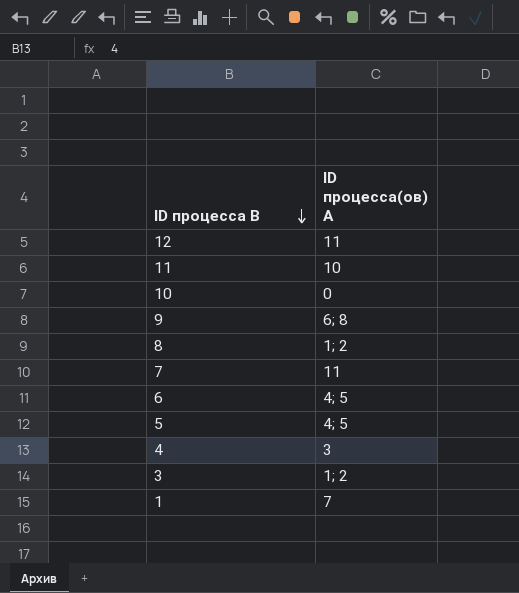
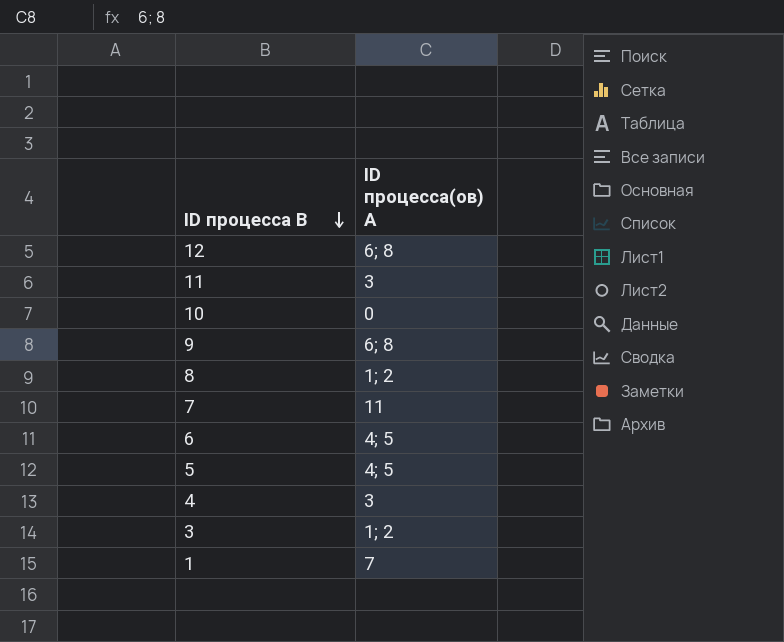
12 | ID процесса(ов) A: 11 -> 6; 8
11 | ID процесса(ов) A: 10 -> 3

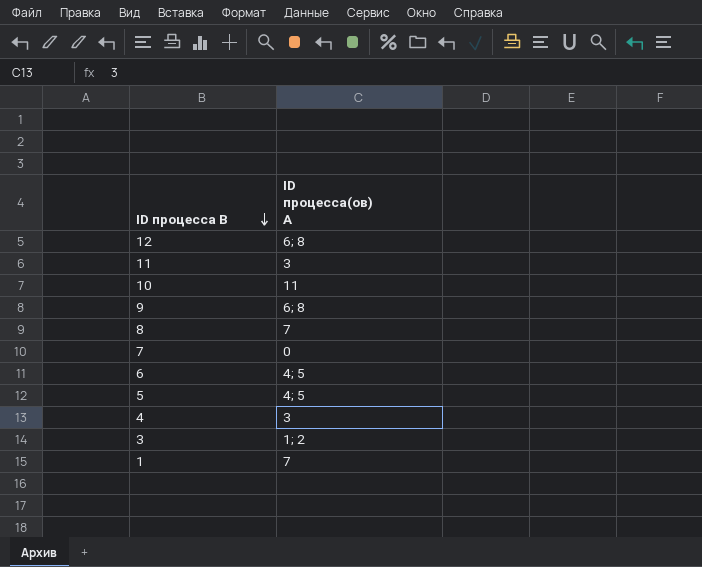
10 | ID процесса(ов) A: 0 -> 11
8 | ID процесса(ов) A: 1; 2 -> 7
7 | ID процесса(ов) A: 11 -> 0

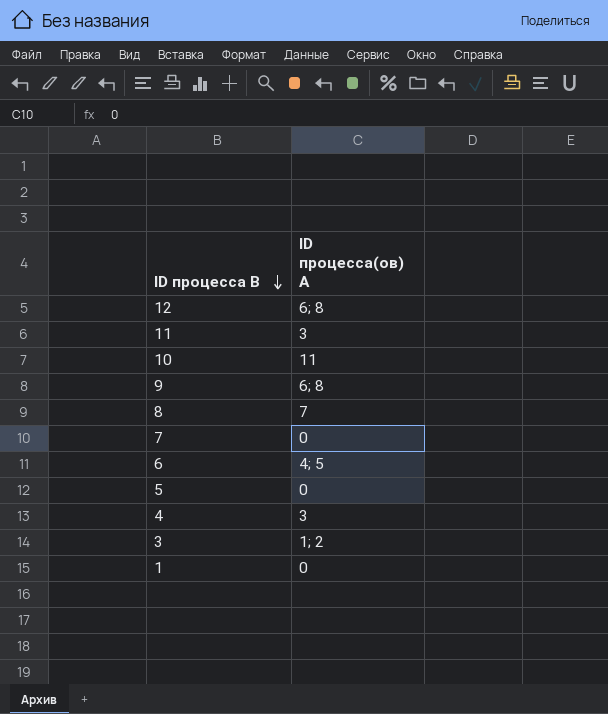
5 | ID процесса(ов) A: 4; 5 -> 0
1 | ID процесса(ов) A: 7 -> 0

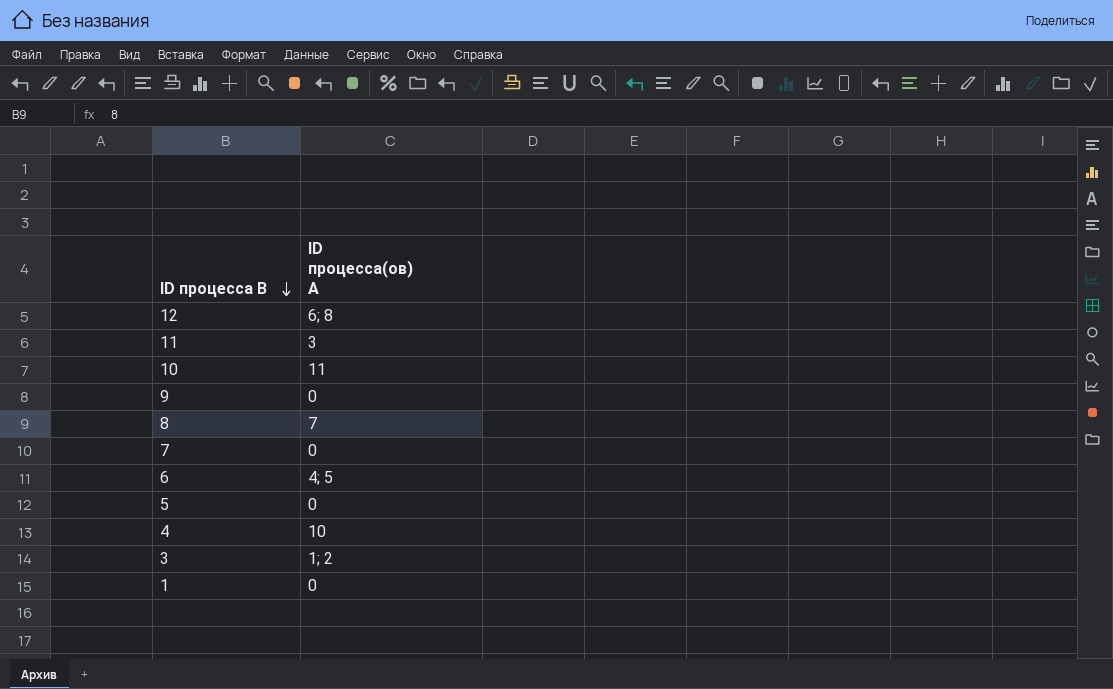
9 | ID процесса(ов) A: 6; 8 -> 0
4 | ID процесса(ов) A: 3 -> 10

